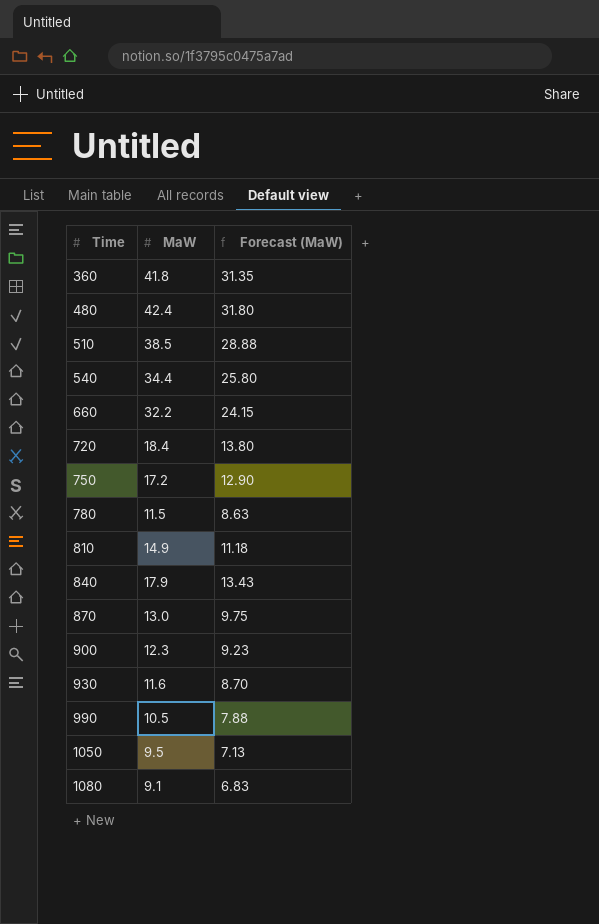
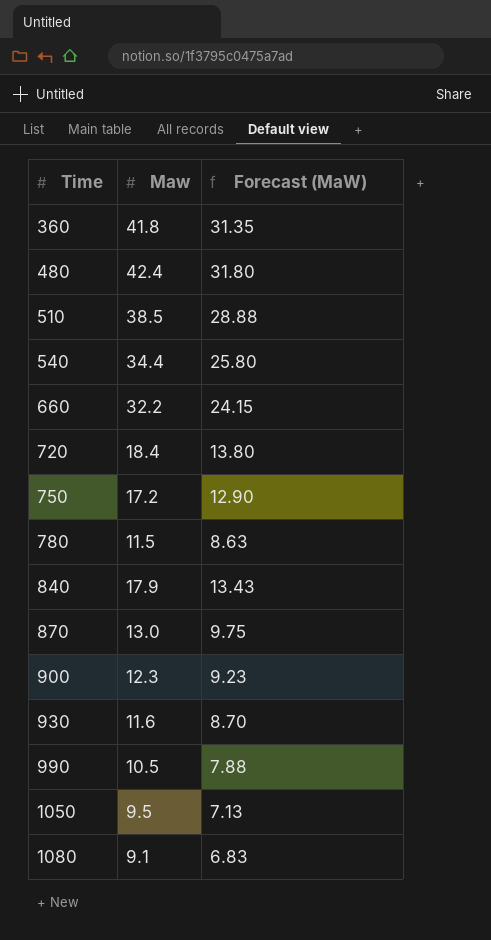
column name: MaW -> Maw
row 810: 14.9 | 11.18 -> none

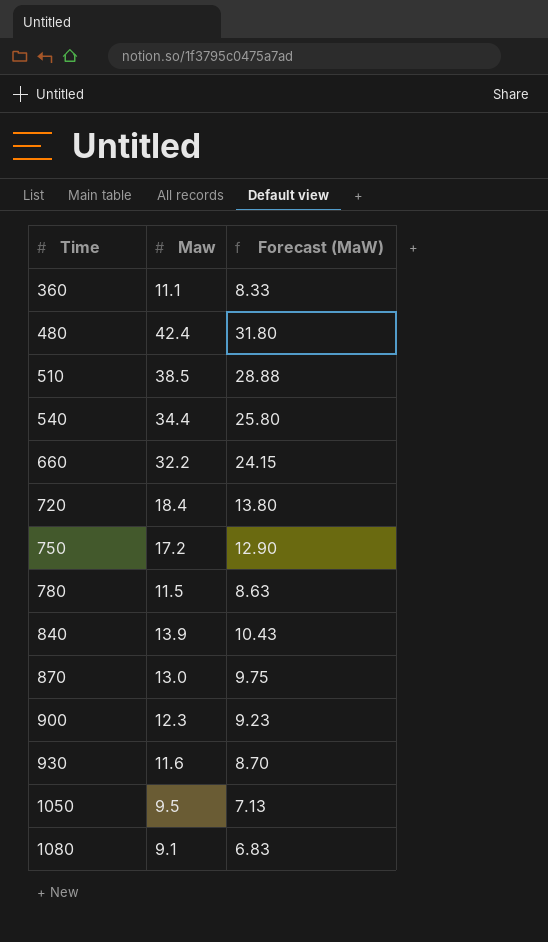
row 990: 10.5 | 7.88 -> none
360 | Maw: 41.8 -> 11.1
360 | Forecast (MaW): 31.35 -> 8.33
840 | Maw: 17.9 -> 13.9
840 | Forecast (MaW): 13.43 -> 10.43

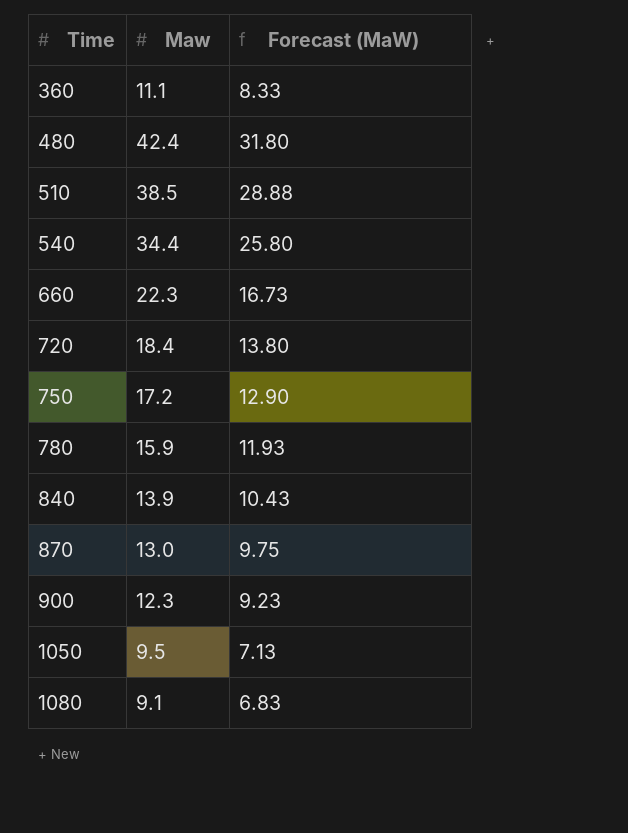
row 930: 11.6 | 8.70 -> none
660 | Maw: 32.2 -> 22.3
660 | Forecast (MaW): 24.15 -> 16.73
780 | Maw: 11.5 -> 15.9
780 | Forecast (MaW): 8.63 -> 11.93

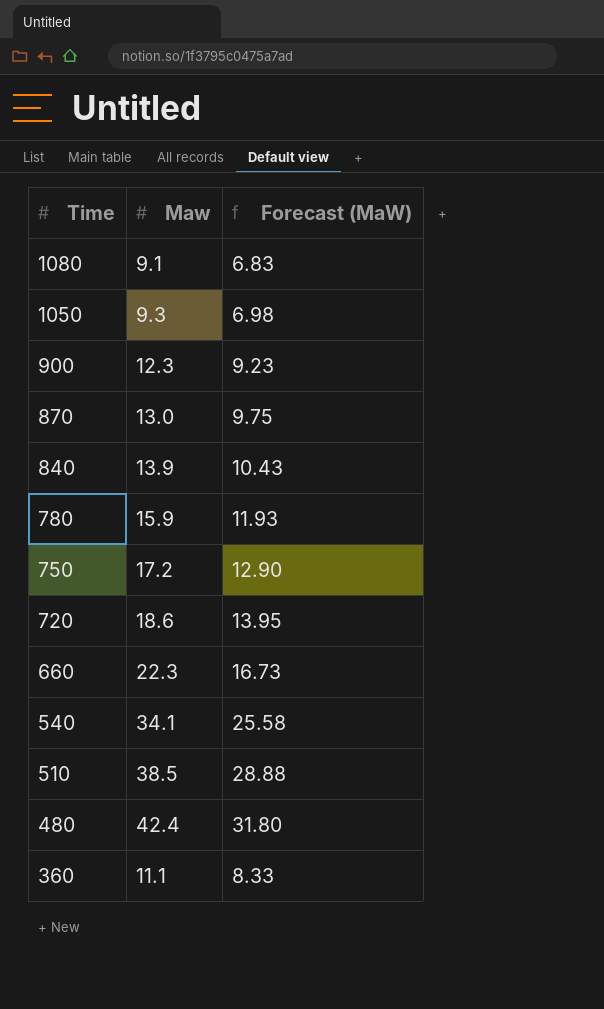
row order: Time ascending -> Time descending
1050 | Maw: 9.5 -> 9.3
1050 | Forecast (MaW): 7.13 -> 6.98
720 | Maw: 18.4 -> 18.6
720 | Forecast (MaW): 13.80 -> 13.95
540 | Maw: 34.4 -> 34.1
540 | Forecast (MaW): 25.80 -> 25.58

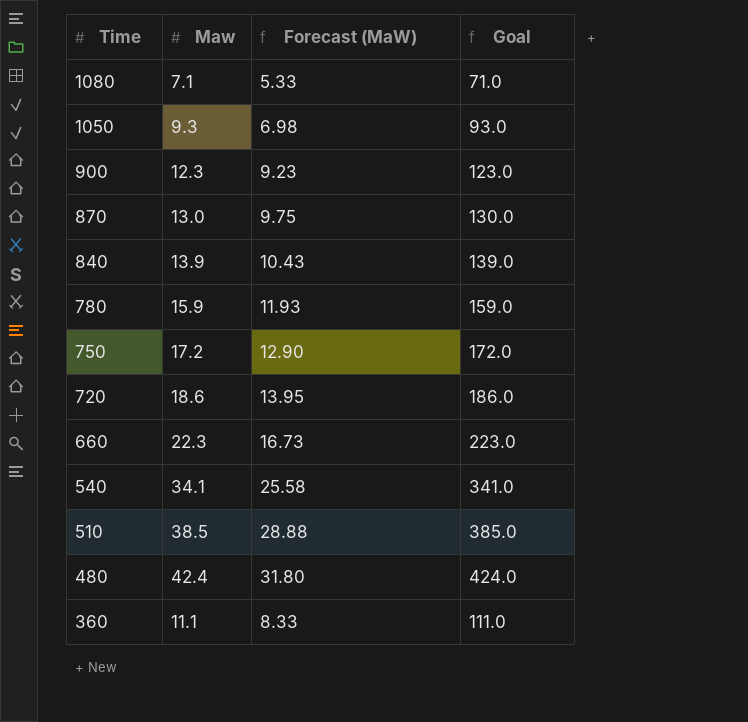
column Goal | formula: none -> [Maw] * 10
1080 | Maw: 9.1 -> 7.1
1080 | Forecast (MaW): 6.83 -> 5.33

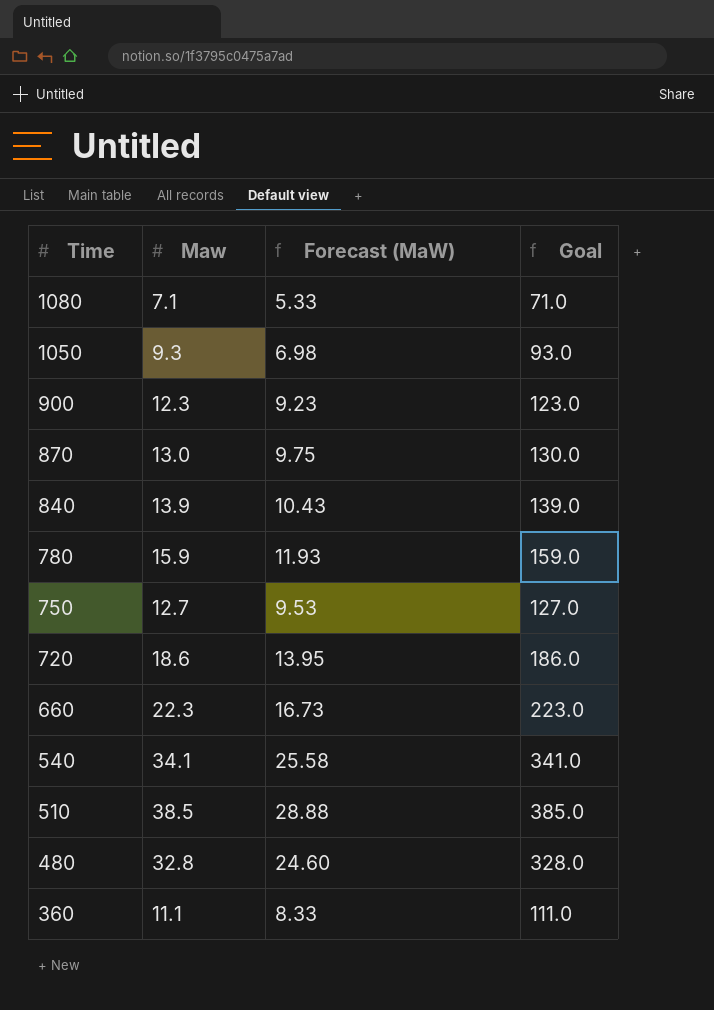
750 | Maw: 17.2 -> 12.7
750 | Forecast (MaW): 12.90 -> 9.53
750 | Goal: 172.0 -> 127.0
480 | Maw: 42.4 -> 32.8
480 | Forecast (MaW): 31.80 -> 24.60
480 | Goal: 424.0 -> 328.0

